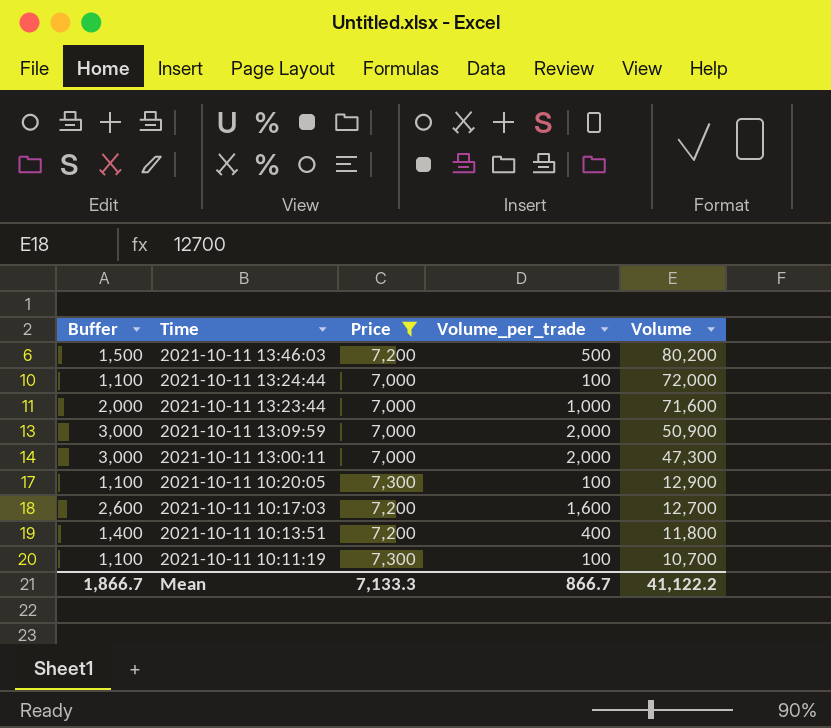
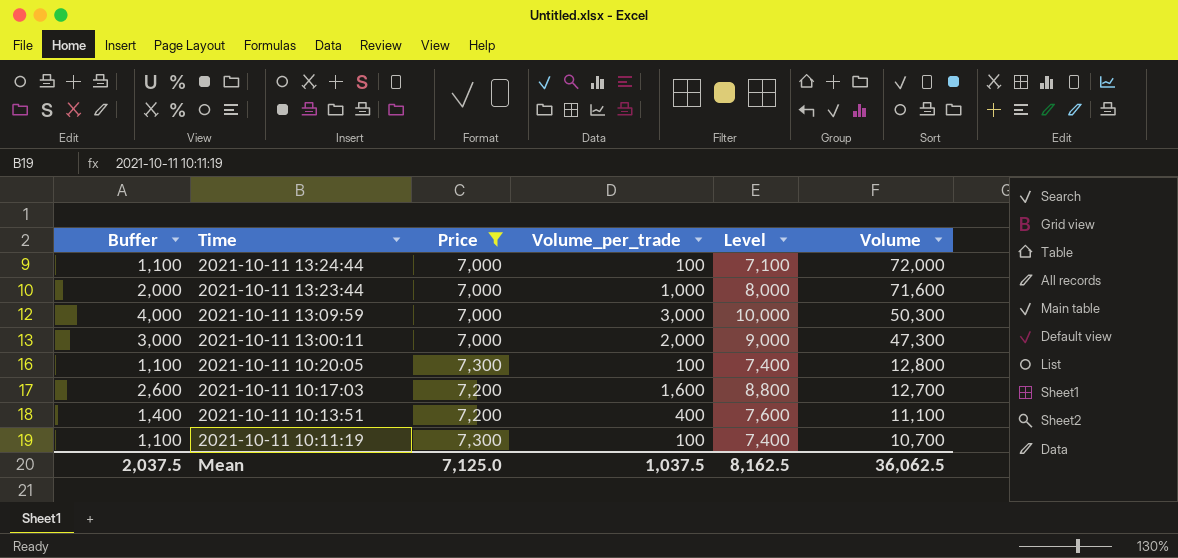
column Level | formula: none -> [Price] + [Volume_per_trade]
row 2021-10-11 13:46:03: 1,500 | 7,200 | 500 | 80,200 -> none
2021-10-11 13:09:59 | Buffer: 3,000 -> 4,000
2021-10-11 13:09:59 | Volume_per_trade: 2,000 -> 3,000
2021-10-11 13:09:59 | Volume: 50,900 -> 50,300
2021-10-11 10:20:05 | Volume: 12,900 -> 12,800
2021-10-11 10:13:51 | Volume: 11,800 -> 11,100
Mean | Buffer: 1,866.7 -> 2,037.5
Mean | Price: 7,133.3 -> 7,125.0
Mean | Volume_per_trade: 866.7 -> 1,037.5
Mean | Volume: 41,122.2 -> 36,062.5

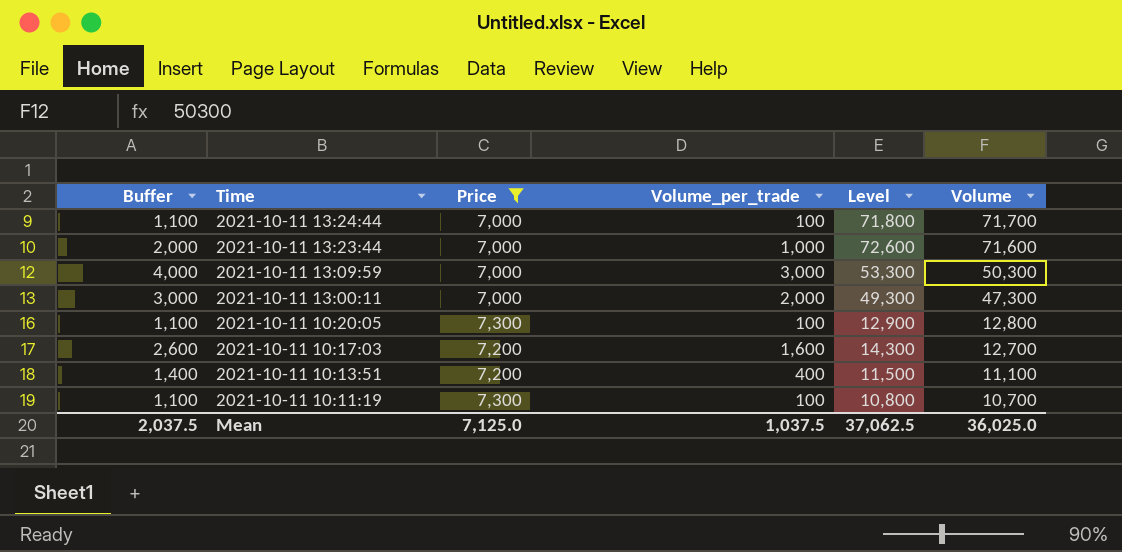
column Level | formula: [Price] + [Volume_per_trade] -> [Volume_per_trade] + [Volume]
2021-10-11 13:24:44 | Volume: 72,000 -> 71,700
Mean | Level: 8,162.5 -> 37,062.5
Mean | Volume: 36,062.5 -> 36,025.0

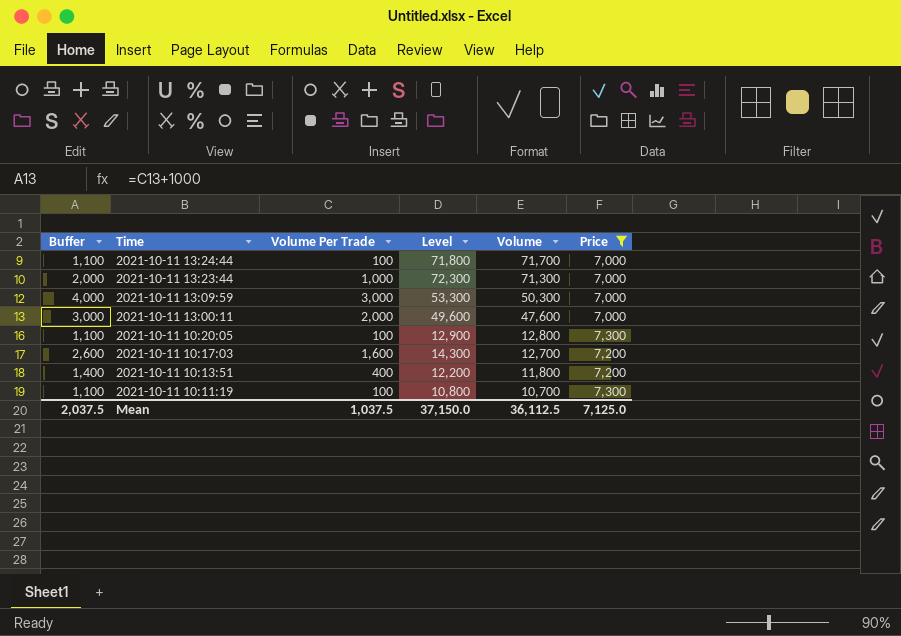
column name: Volume_per_trade -> Volume Per Trade
column Price | position: 3 -> 6
2021-10-11 13:23:44 | Level: 72,600 -> 72,300
2021-10-11 13:23:44 | Volume: 71,600 -> 71,300
2021-10-11 13:00:11 | Level: 49,300 -> 49,600
2021-10-11 13:00:11 | Volume: 47,300 -> 47,600
2021-10-11 10:13:51 | Level: 11,500 -> 12,200
2021-10-11 10:13:51 | Volume: 11,100 -> 11,800
Mean | Level: 37,062.5 -> 37,150.0
Mean | Volume: 36,025.0 -> 36,112.5

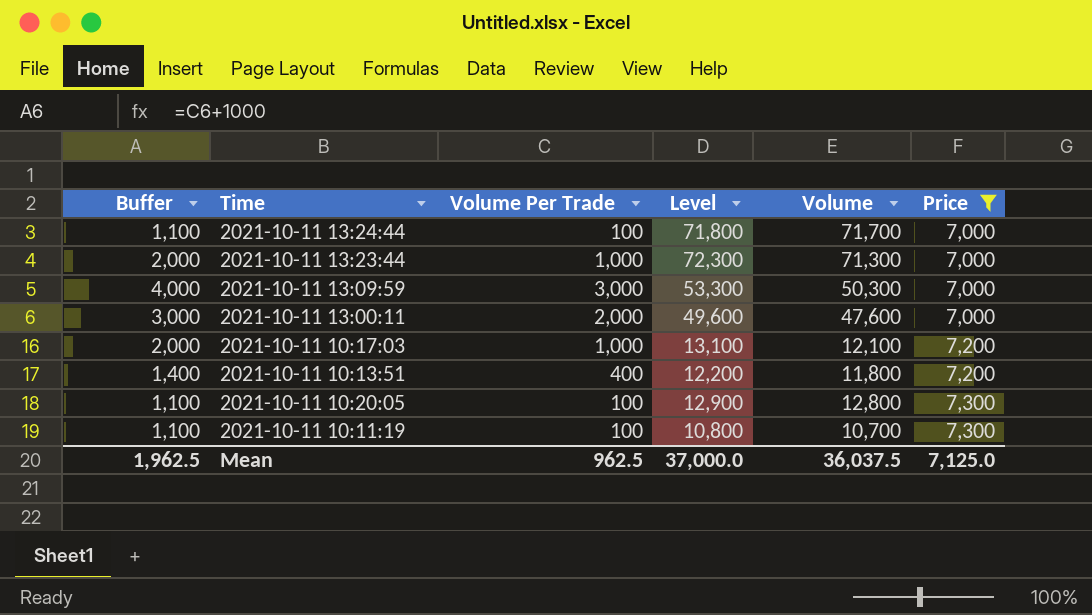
row order: Time descending -> Price ascending
2021-10-11 10:17:03 | Buffer: 2,600 -> 2,000
2021-10-11 10:17:03 | Volume Per Trade: 1,600 -> 1,000
2021-10-11 10:17:03 | Level: 14,300 -> 13,100
2021-10-11 10:17:03 | Volume: 12,700 -> 12,100
Mean | Buffer: 2,037.5 -> 1,962.5
Mean | Volume Per Trade: 1,037.5 -> 962.5
Mean | Level: 37,150.0 -> 37,000.0
Mean | Volume: 36,112.5 -> 36,037.5

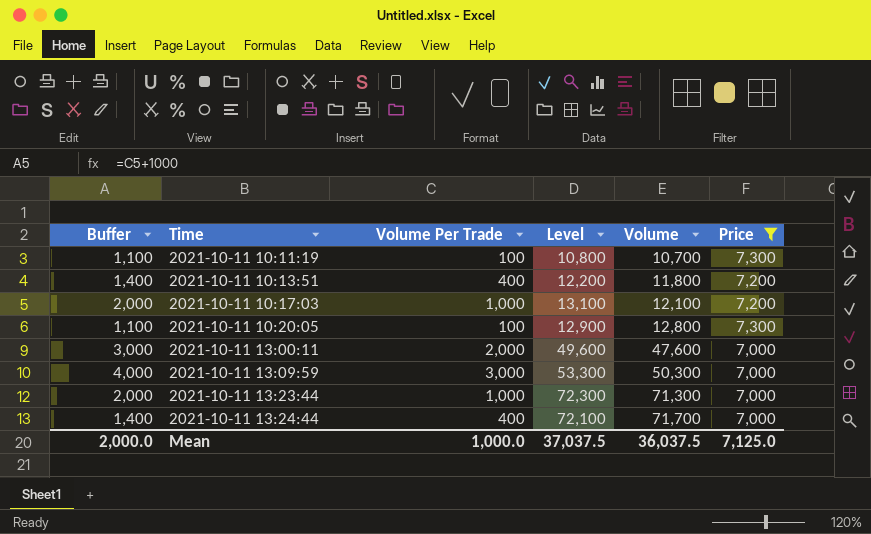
row order: Price ascending -> Time ascending
2021-10-11 13:24:44 | Buffer: 1,100 -> 1,400
2021-10-11 13:24:44 | Volume Per Trade: 100 -> 400
2021-10-11 13:24:44 | Level: 71,800 -> 72,100
Mean | Buffer: 1,962.5 -> 2,000.0
Mean | Volume Per Trade: 962.5 -> 1,000.0
Mean | Level: 37,000.0 -> 37,037.5

